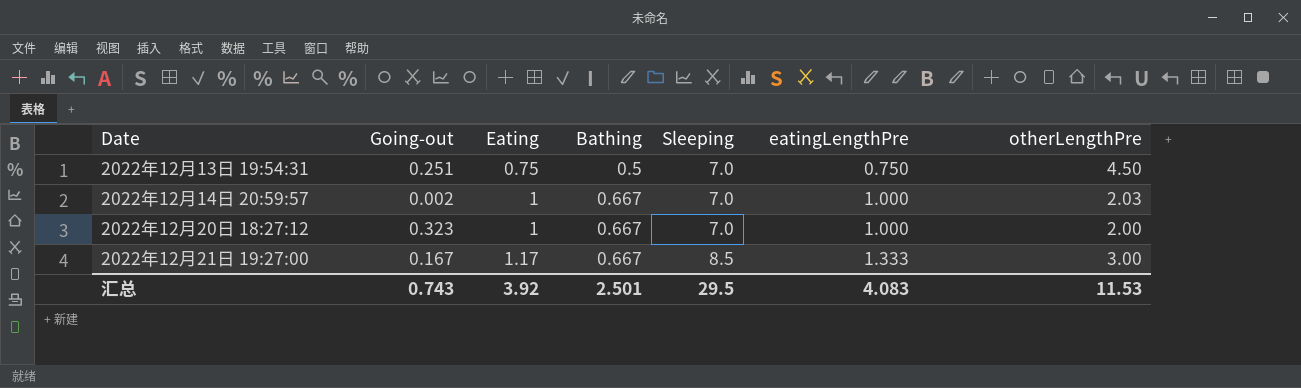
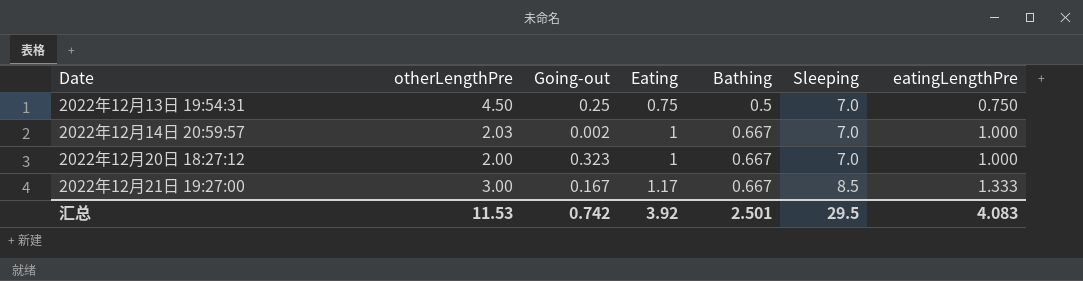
column otherLengthPre | position: 7 -> 2
2022年12月13日 19:54:31 | Going-out: 0.251 -> 0.25
汇总 | Going-out: 0.743 -> 0.742

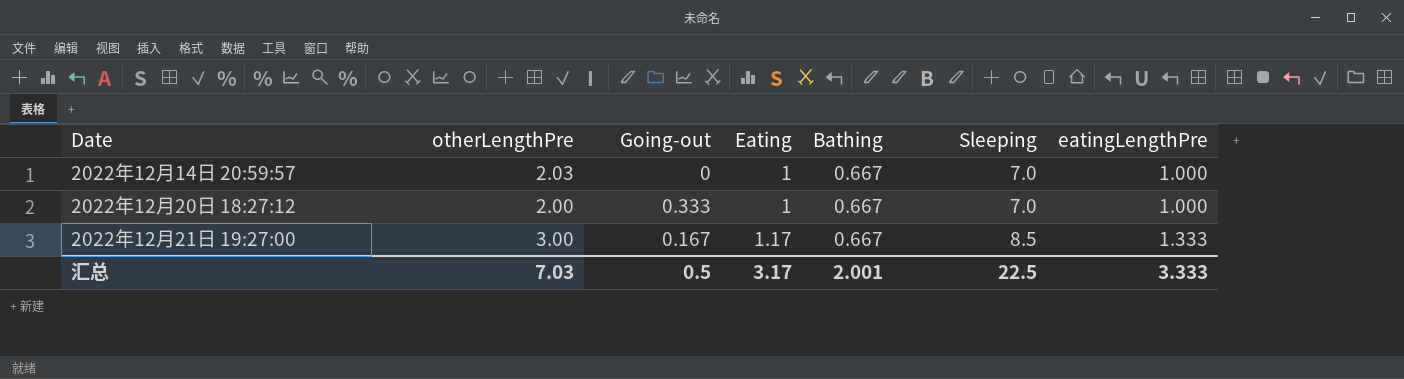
row 2022年12月13日 19:54:31: 4.50 | 0.25 | 0.75 | 0.5 | 7.0 | 0.750 -> none
2022年12月14日 20:59:57 | Going-out: 0.002 -> 0
2022年12月20日 18:27:12 | Going-out: 0.323 -> 0.333
汇总 | otherLengthPre: 11.53 -> 7.03
汇总 | Going-out: 0.742 -> 0.5
汇总 | Eating: 3.92 -> 3.17
汇总 | Bathing: 2.501 -> 2.001
汇总 | Sleeping: 29.5 -> 22.5
汇总 | eatingLengthPre: 4.083 -> 3.333

